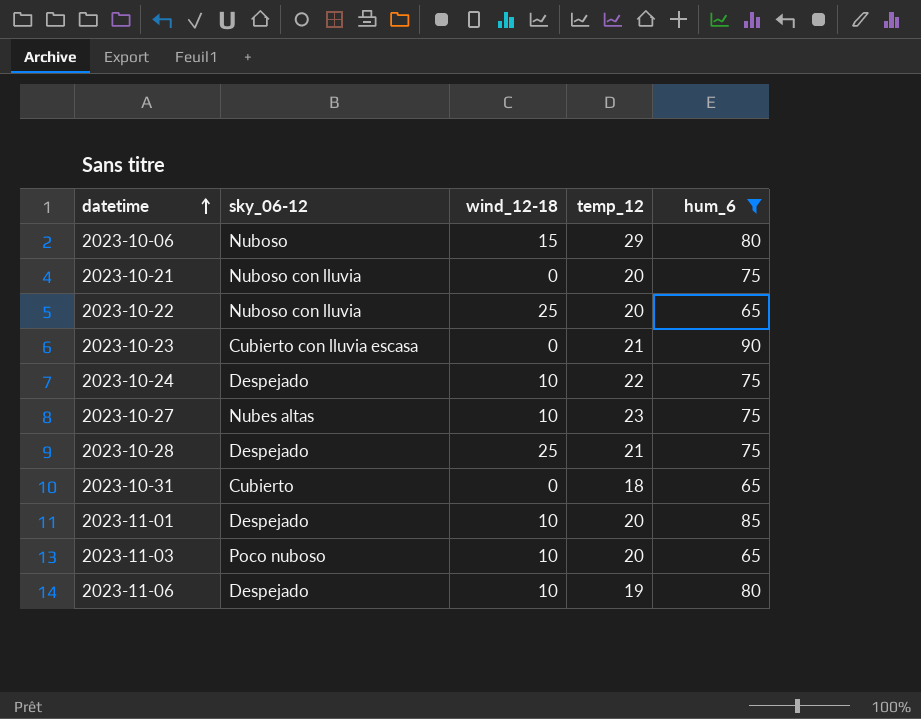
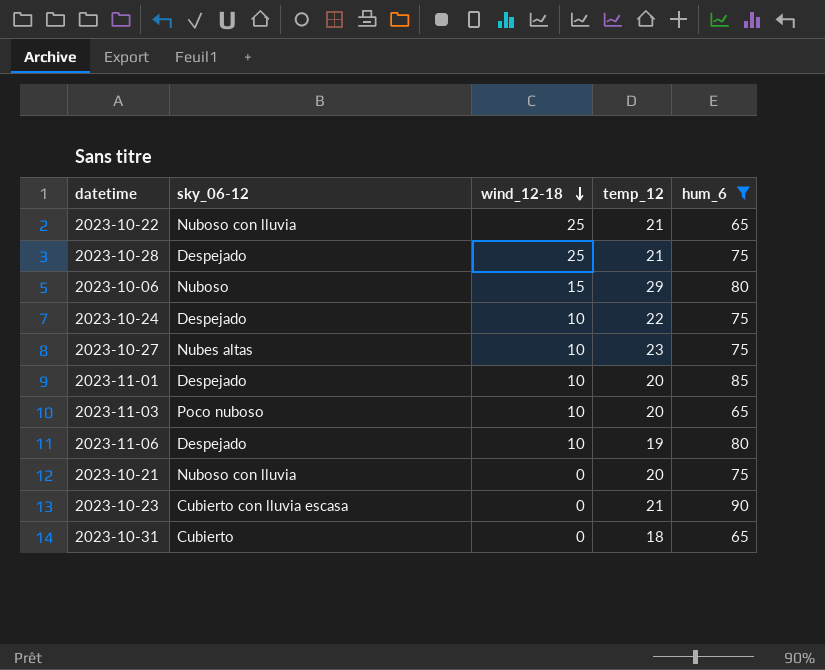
row order: datetime ascending -> wind_12-18 descending
2023-10-22 | temp_12: 20 -> 21

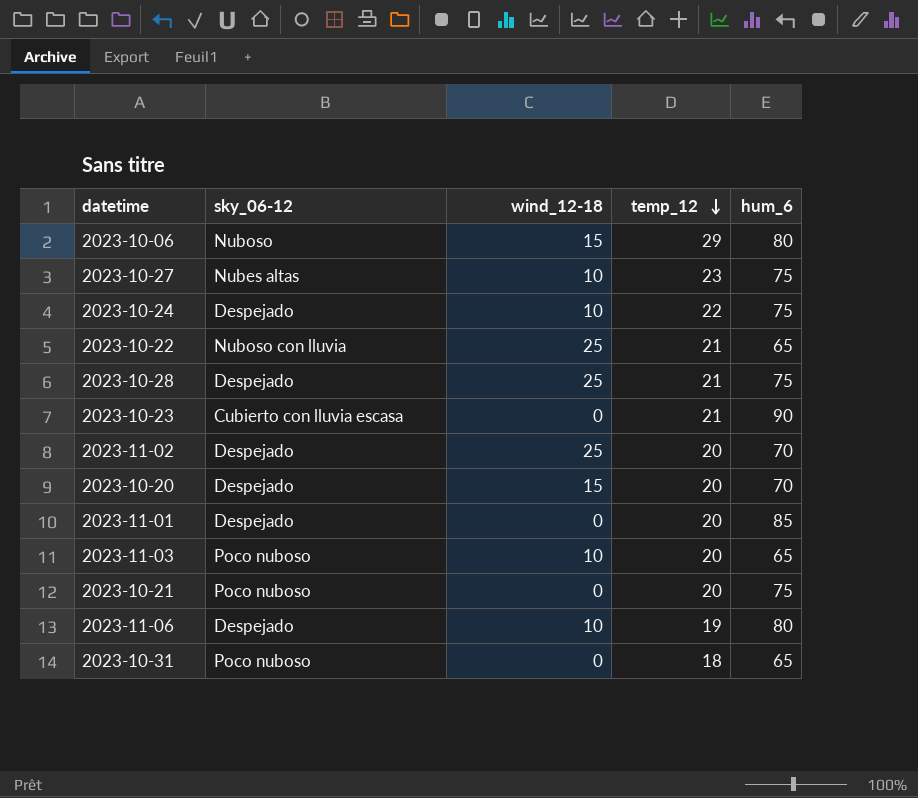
filter: hum_6 != 70 -> none
row order: wind_12-18 descending -> temp_12 descending
2023-11-01 | wind_12-18: 10 -> 0
2023-10-21 | sky_06-12: Nuboso con lluvia -> Poco nuboso
2023-10-31 | sky_06-12: Cubierto -> Poco nuboso

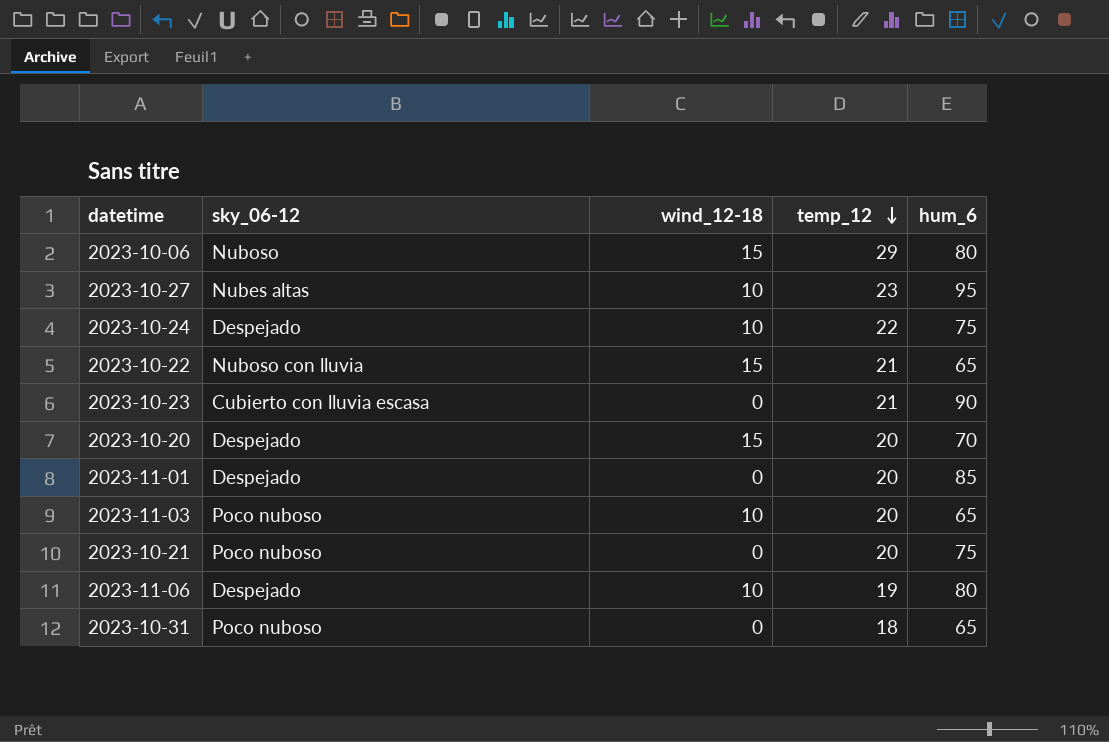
row 2023-10-28: Despejado | 25 | 21 | 75 -> none
row 2023-11-02: Despejado | 25 | 20 | 70 -> none
2023-10-27 | hum_6: 75 -> 95
2023-10-22 | wind_12-18: 25 -> 15

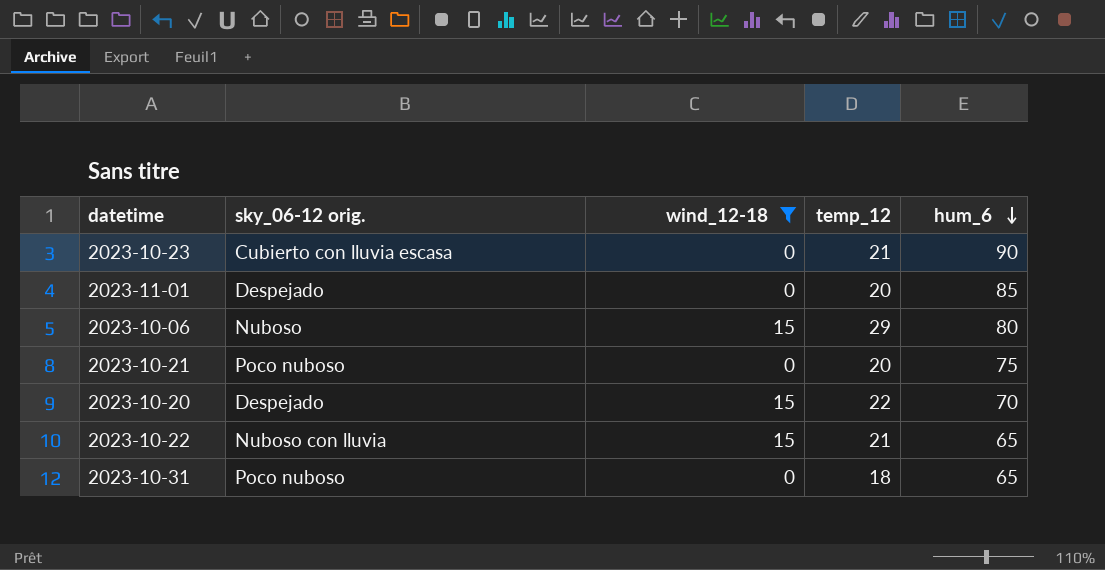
filter: none -> wind_12-18 != 10
row order: temp_12 descending -> hum_6 descending
column name: sky_06-12 -> sky_06-12 orig.
2023-10-20 | temp_12: 20 -> 22

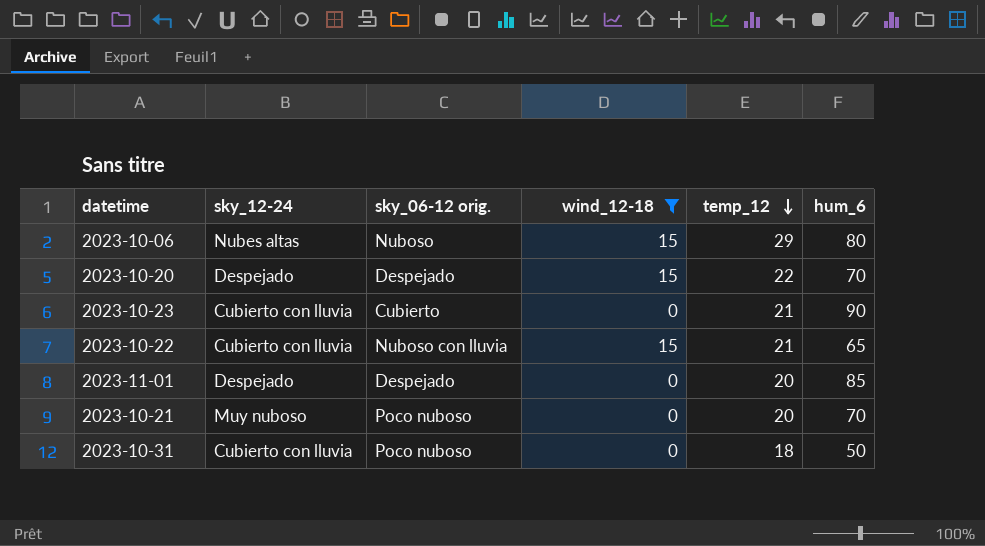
row order: hum_6 descending -> temp_12 descending
column sky_12-24 | position: none -> 2
2023-10-23 | sky_06-12 orig.: Cubierto con lluvia escasa -> Cubierto
2023-10-21 | hum_6: 75 -> 70
2023-10-31 | hum_6: 65 -> 50

